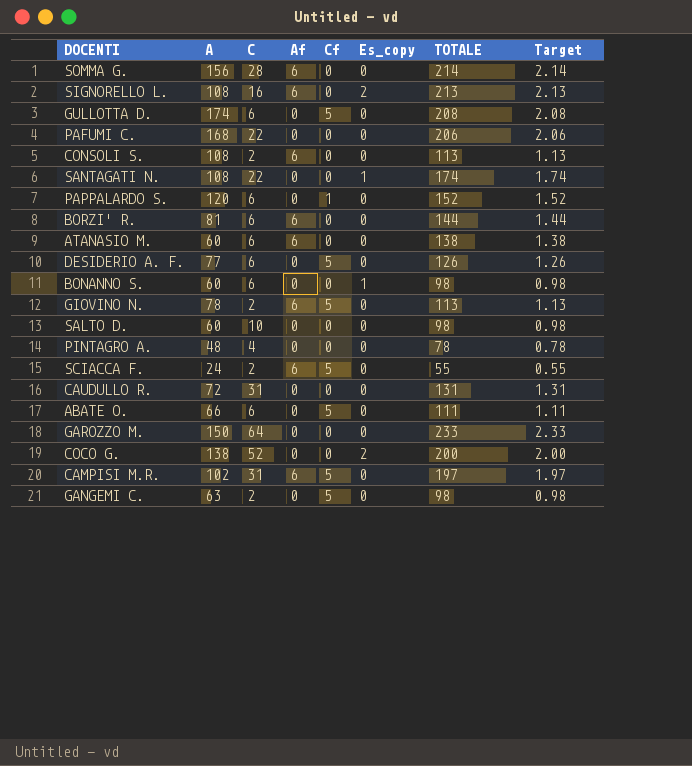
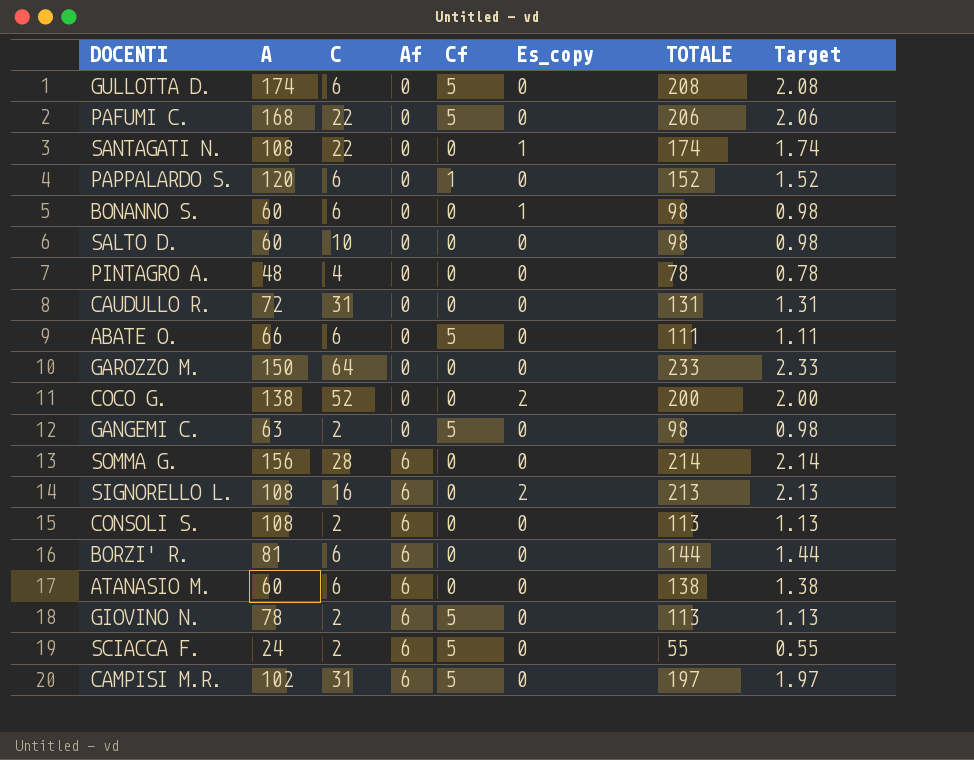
row order: none -> Af ascending
row DESIDERIO A. F.: 77 | 6 | 0 | 5 | 0 | 126 | 1.26 -> none
PAFUMI C. | Cf: 0 -> 5

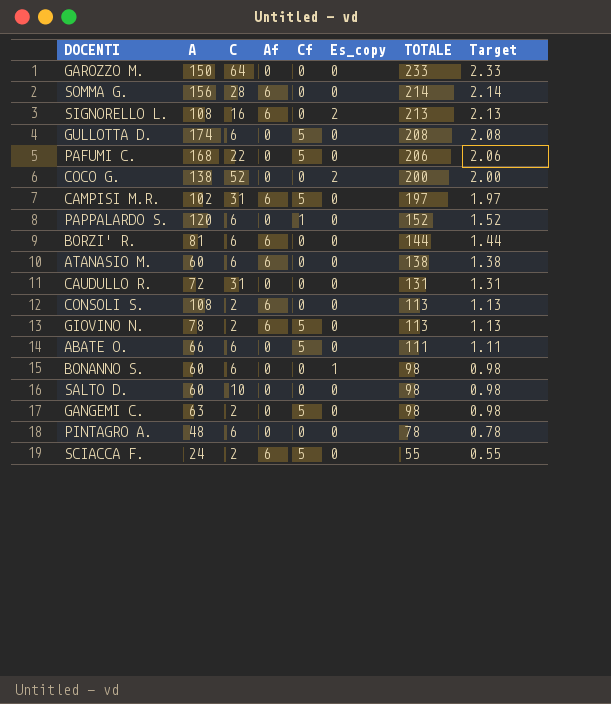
row order: Af ascending -> TOTALE descending
row SANTAGATI N.: 108 | 22 | 0 | 0 | 1 | 174 | 1.74 -> none
PINTAGRO A. | C: 4 -> 6

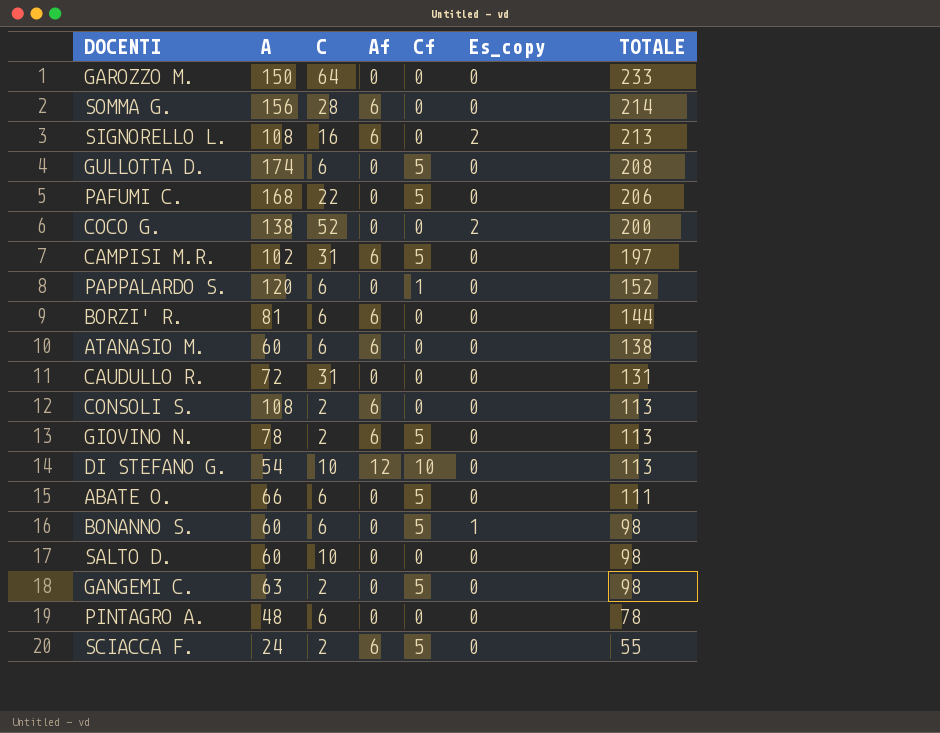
column Target | formula: [TOTALE] * 0.01 -> none
row DI STEFANO G.: none -> 54 | 10 | 12 | 10 | 0 | 113
BONANNO S. | Cf: 0 -> 5

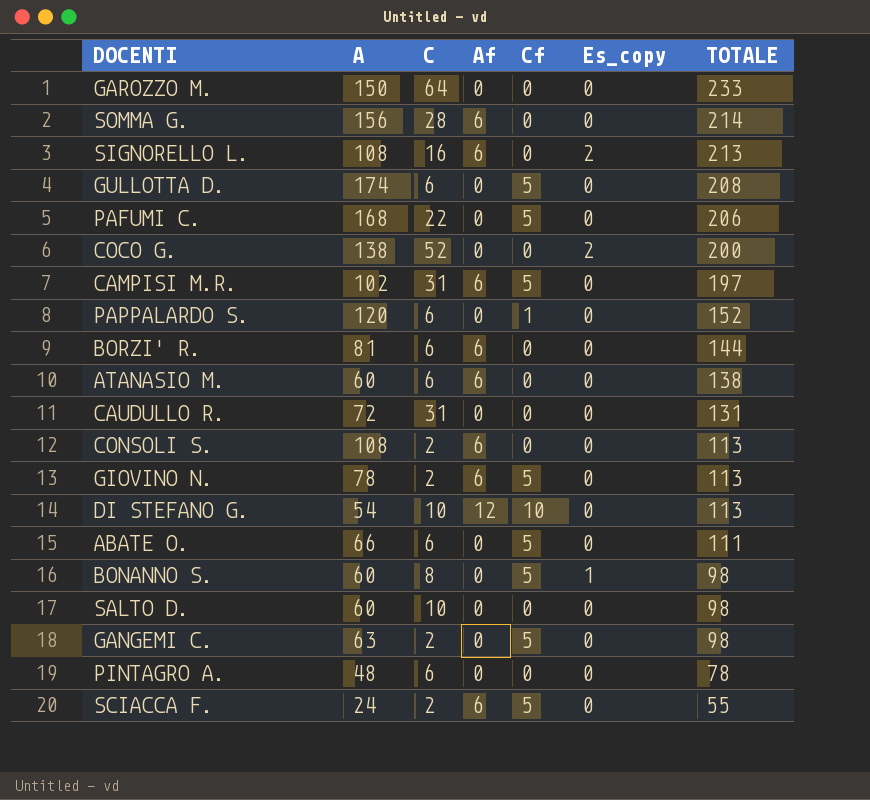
BONANNO S. | C: 6 -> 8

